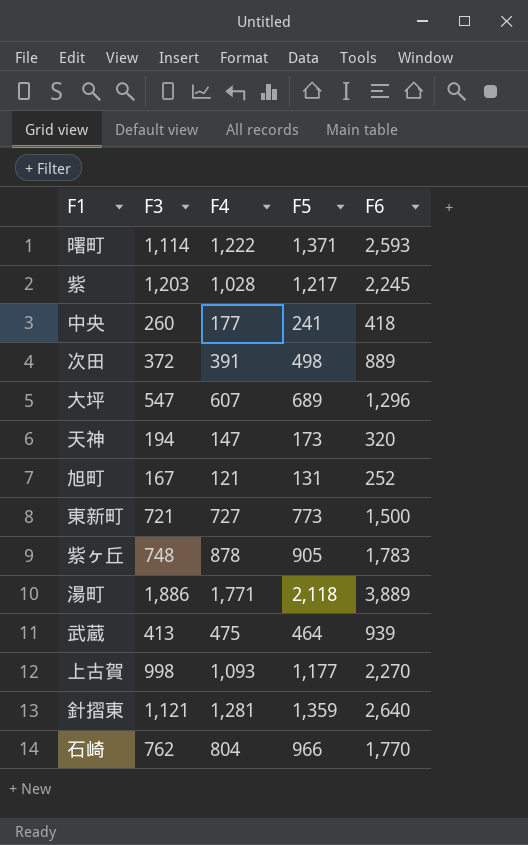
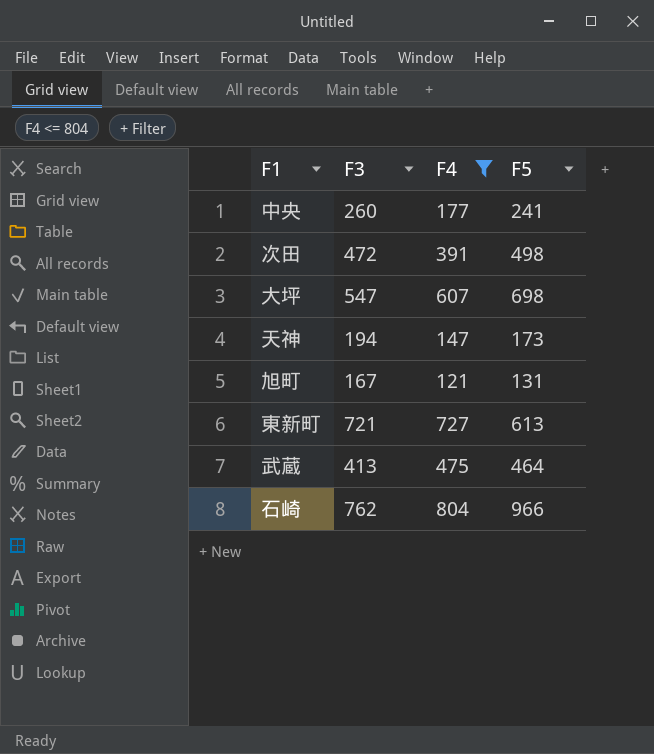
filter: none -> F4 <= 804
column F6 | formula: [F4] + [F5] -> none
次田 | F3: 372 -> 472
大坪 | F5: 689 -> 698
東新町 | F5: 773 -> 613

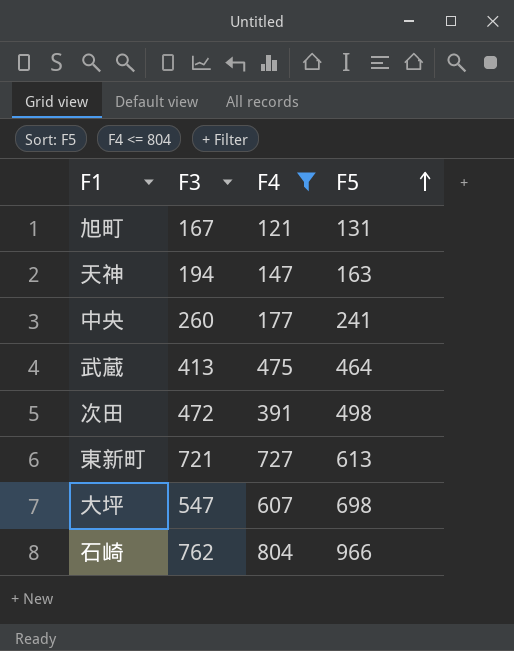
row order: none -> F5 ascending
天神 | F5: 173 -> 163

